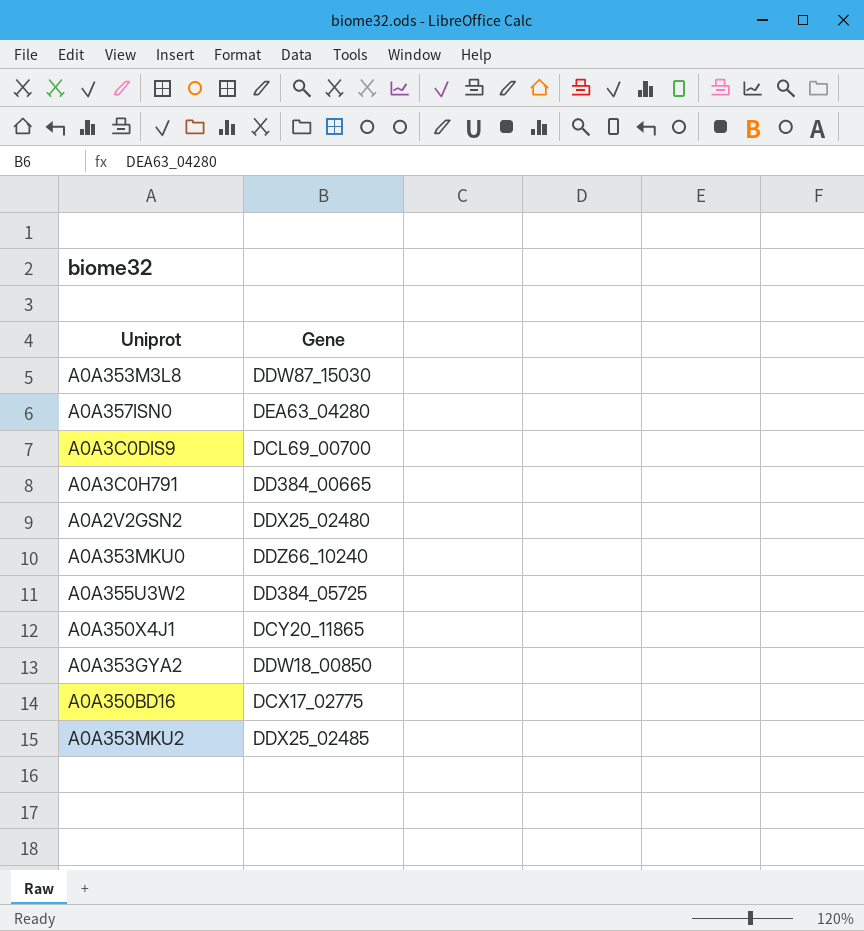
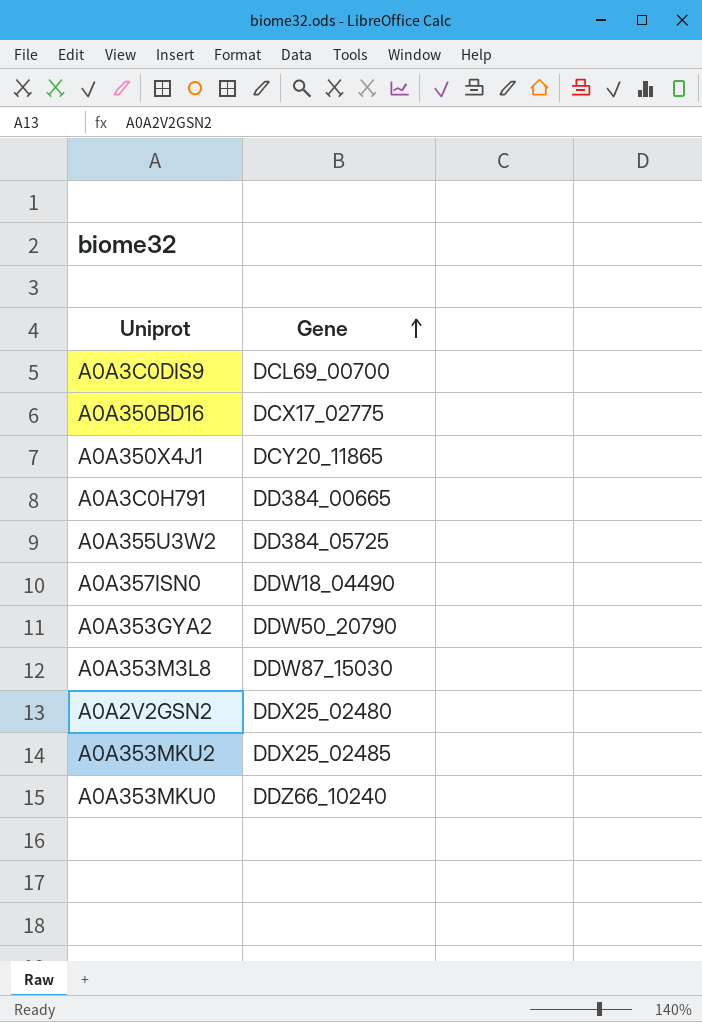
row order: none -> Gene ascending
A0A357ISN0 | Gene: DEA63_04280 -> DDW18_04490
A0A353GYA2 | Gene: DDW18_00850 -> DDW50_20790

